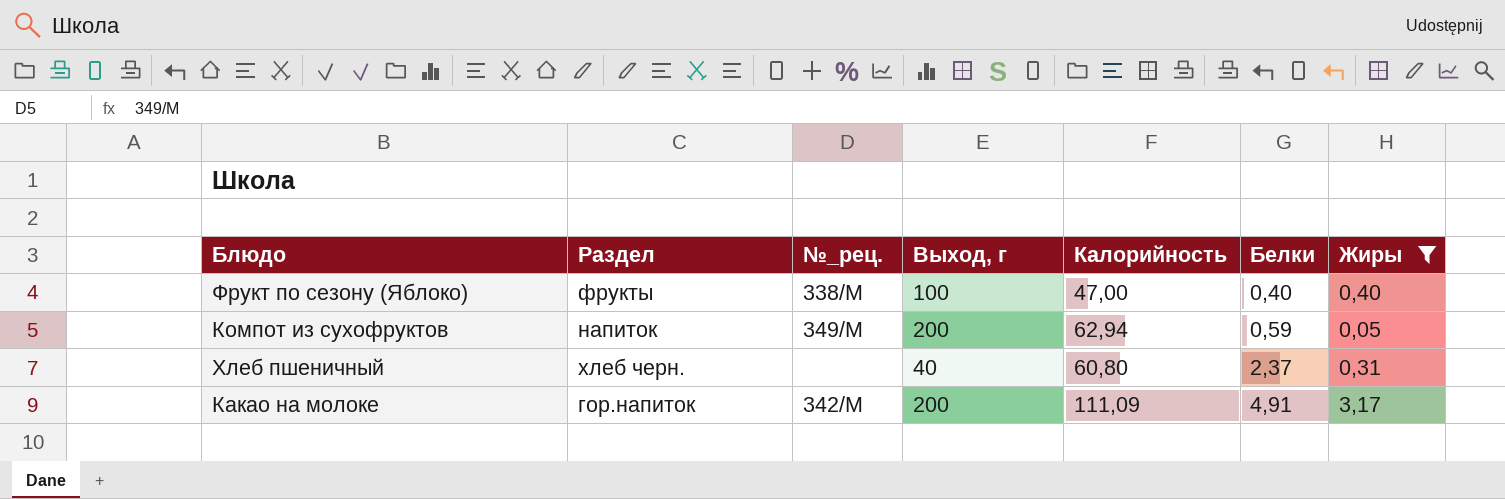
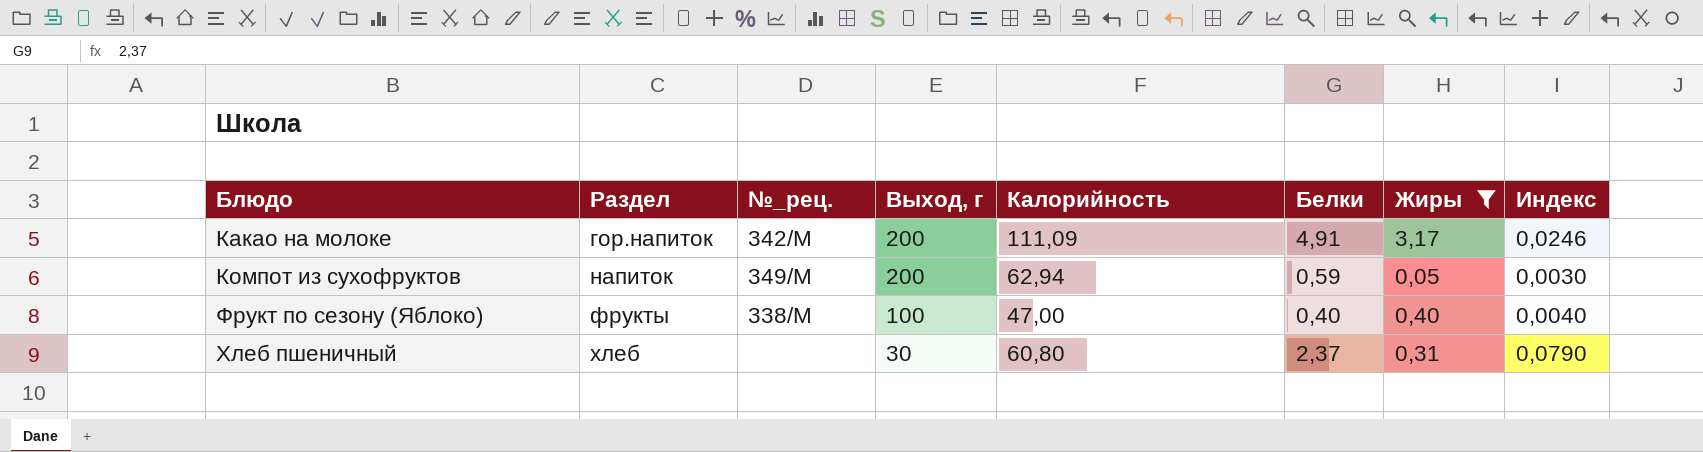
row order: Белки ascending -> Блюдо ascending
column Индекс | formula: none -> [Белки] / [Выход, г]
Хлеб пшеничный | Раздел: хлеб черн. -> хлеб
Хлеб пшеничный | Выход, г: 40 -> 30

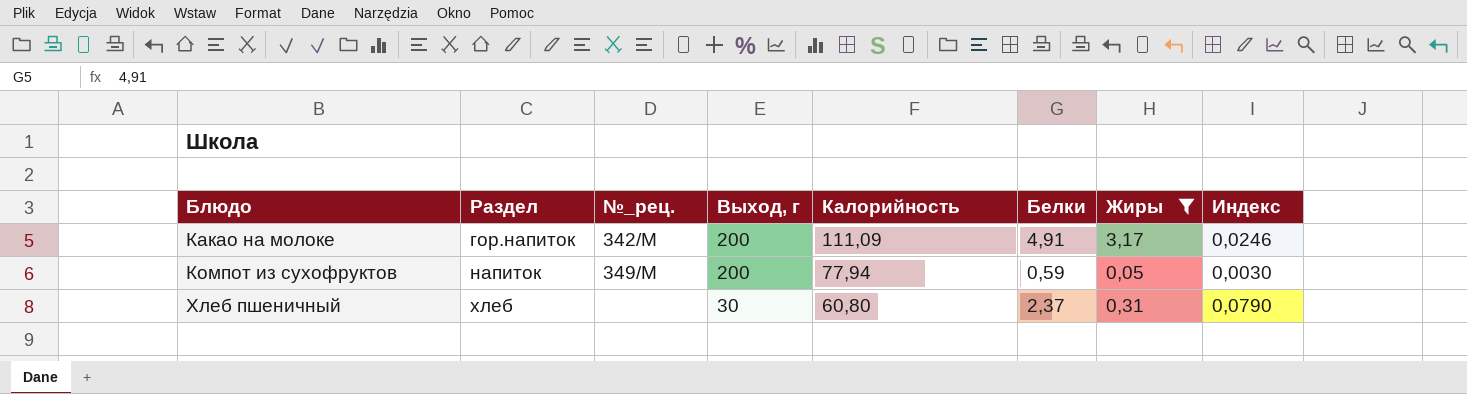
row Фрукт по сезону (Яблоко): фрукты | 338/М | 100 | 47,00 | 0,40 | 0,40 | 0,0040 -> none
Компот из сухофруктов | Калорийность: 62,94 -> 77,94

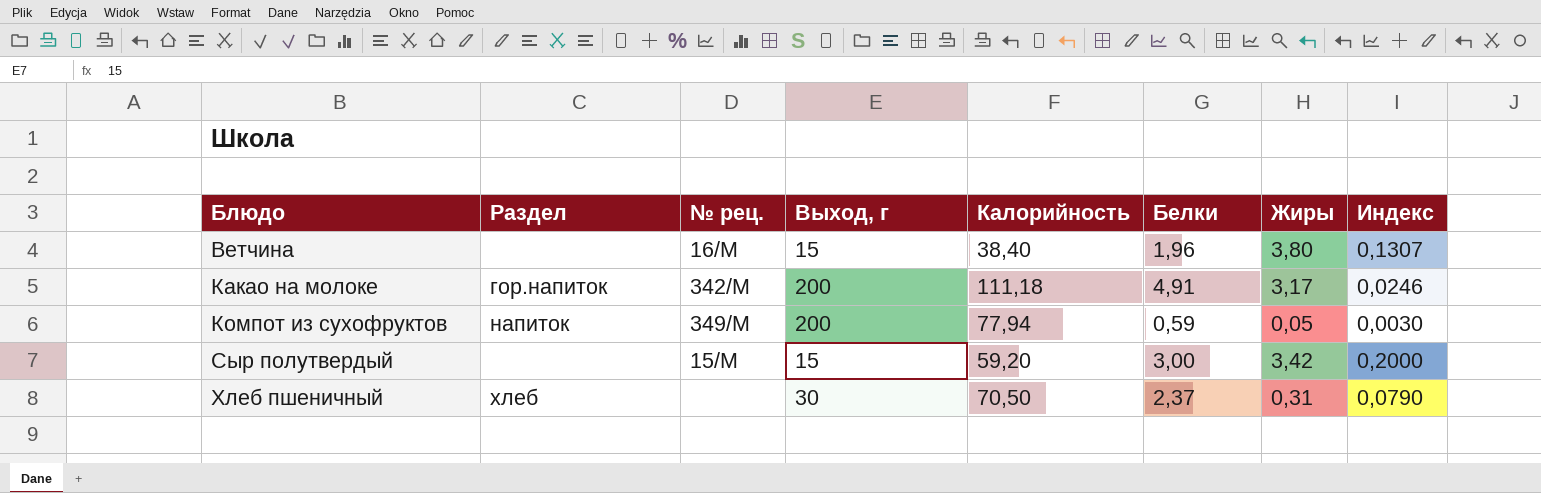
filter: Жиры <= 3,17 -> none
column name: №_рец. -> № рец.
Какао на молоке | Калорийность: 111,09 -> 111,18
Хлеб пшеничный | Калорийность: 60,80 -> 70,50

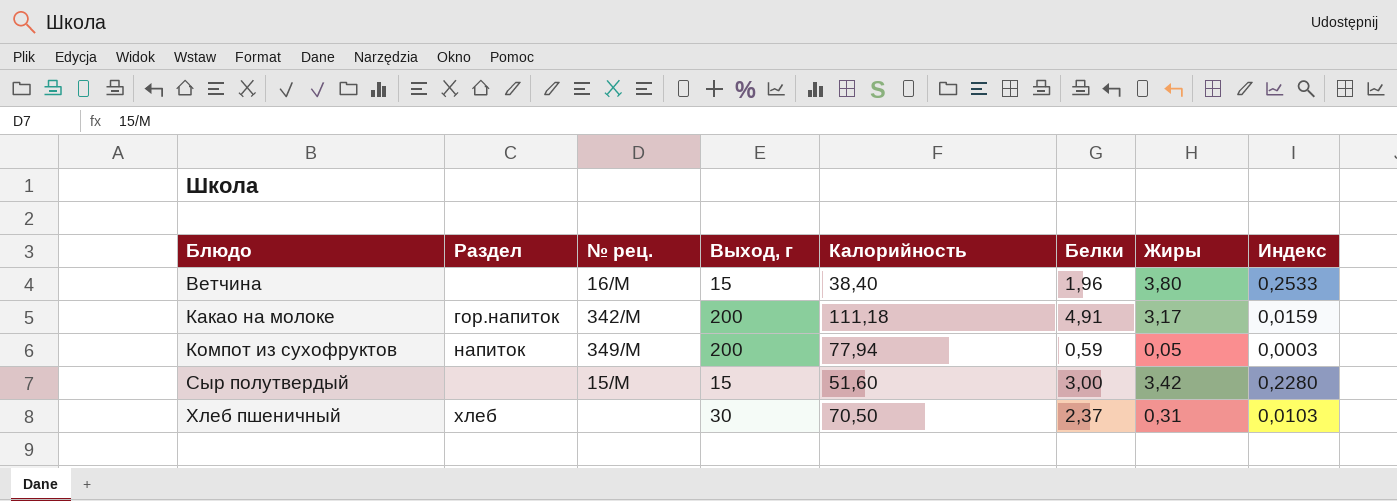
column Индекс | formula: [Белки] / [Выход, г] -> [Жиры] / [Выход, г]
Сыр полутвердый | Калорийность: 59,20 -> 51,60

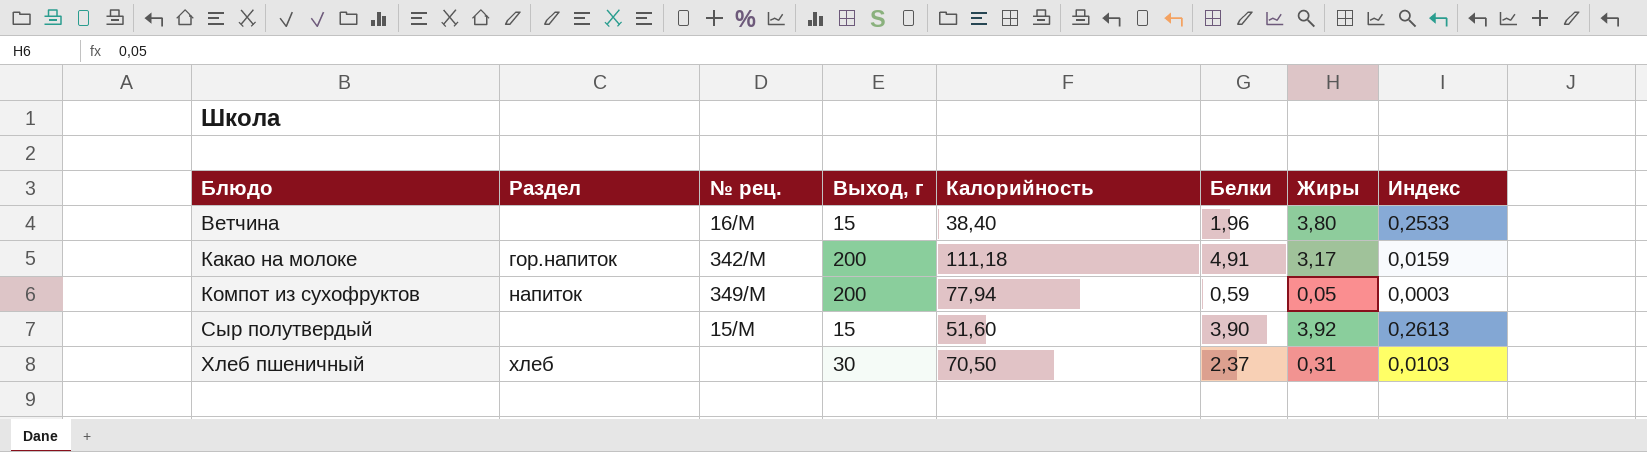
Сыр полутвердый | Белки: 3,00 -> 3,90
Сыр полутвердый | Жиры: 3,42 -> 3,92
Сыр полутвердый | Индекс: 0,2280 -> 0,2613

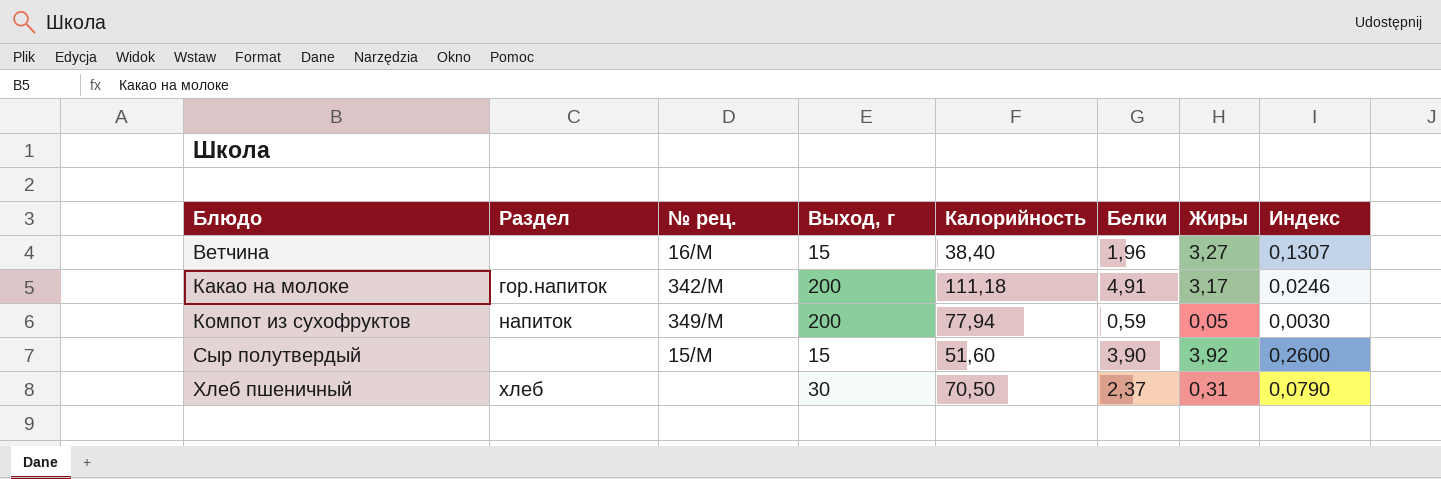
column Индекс | formula: [Жиры] / [Выход, г] -> [Белки] / [Выход, г]
Ветчина | Жиры: 3,80 -> 3,27

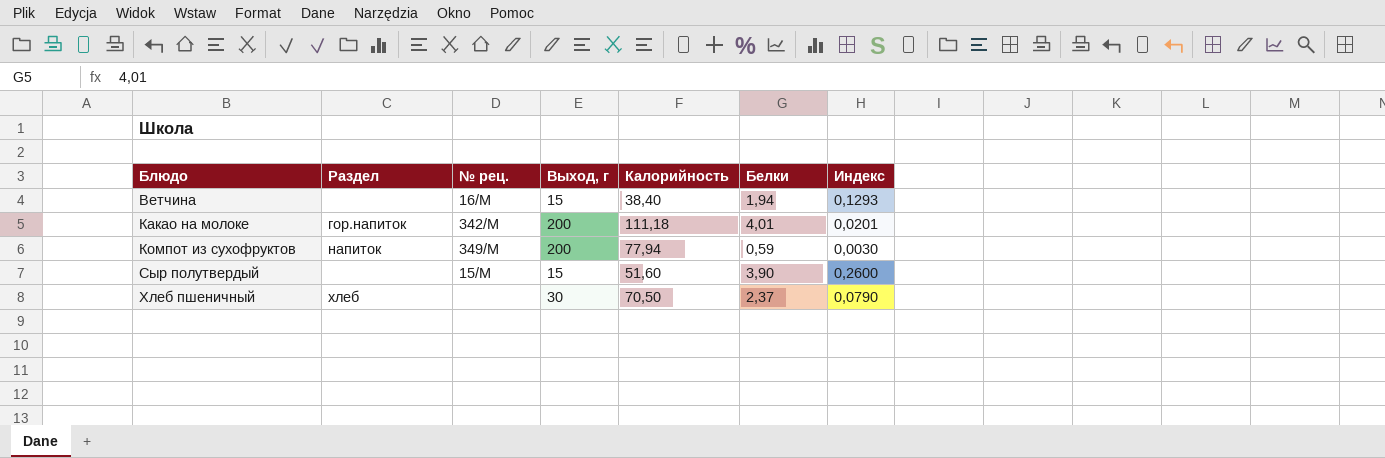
column Жиры | position: 7 -> none
Ветчина | Белки: 1,96 -> 1,94
Ветчина | Индекс: 0,1307 -> 0,1293
Какао на молоке | Белки: 4,91 -> 4,01
Какао на молоке | Индекс: 0,0246 -> 0,0201

